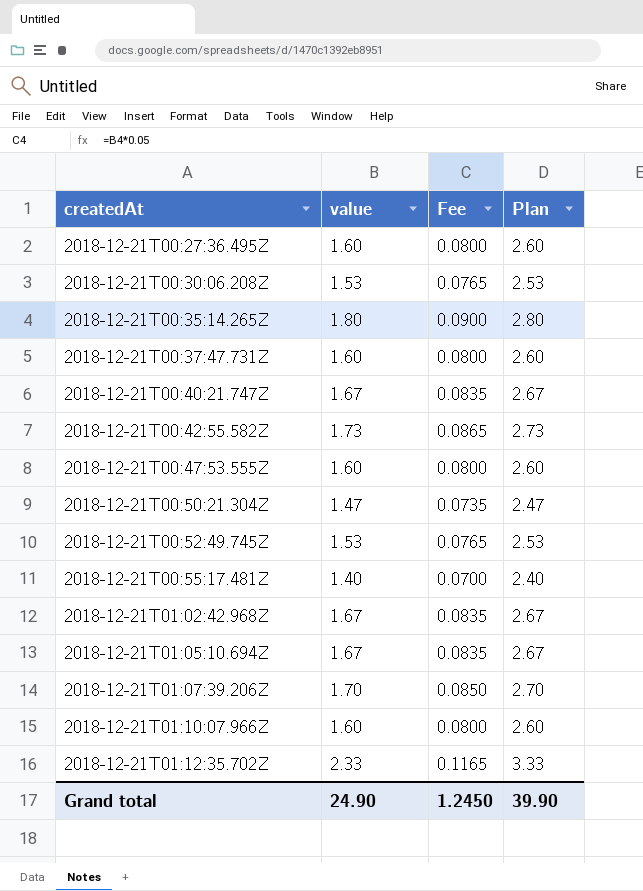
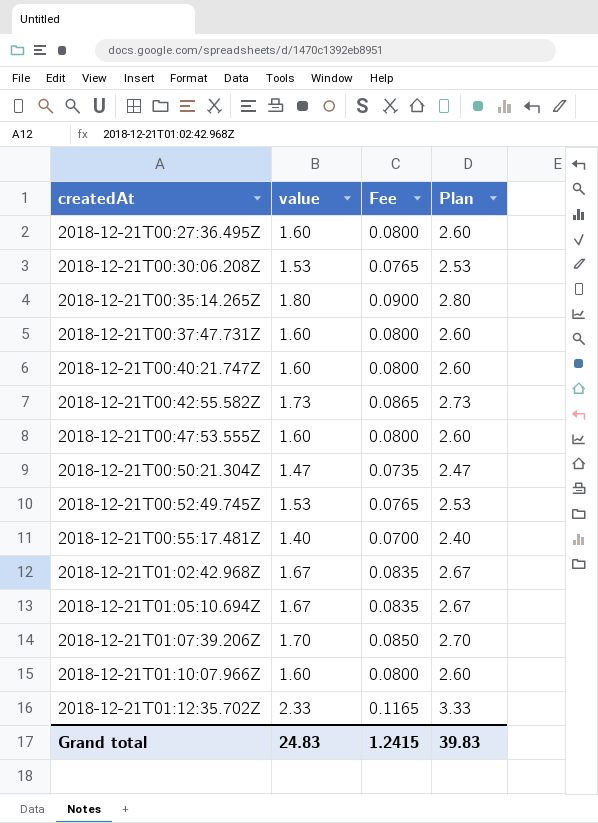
2018-12-21T00:40:21.747Z | value: 1.67 -> 1.60
2018-12-21T00:40:21.747Z | Fee: 0.0835 -> 0.0800
2018-12-21T00:40:21.747Z | Plan: 2.67 -> 2.60
Grand total | value: 24.90 -> 24.83
Grand total | Fee: 1.2450 -> 1.2415
Grand total | Plan: 39.90 -> 39.83

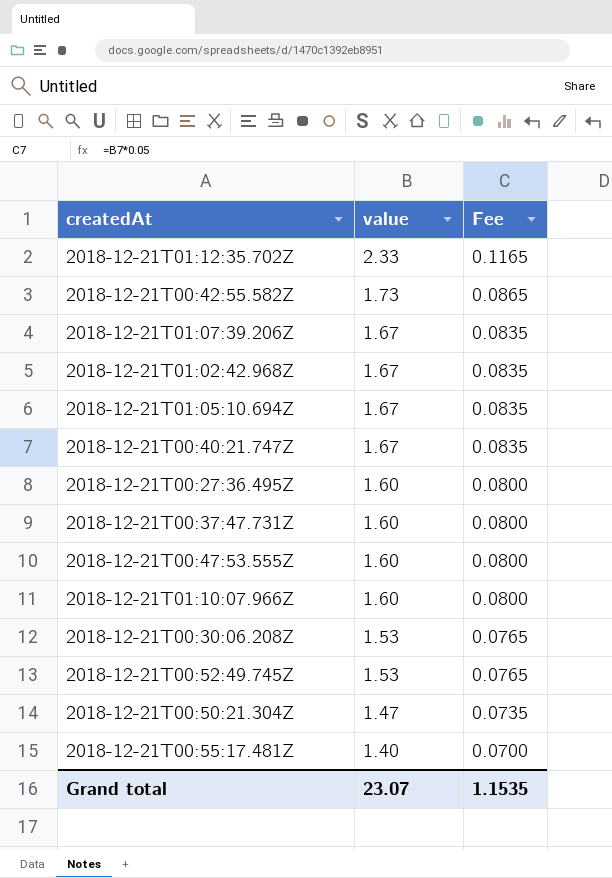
row order: createdAt ascending -> value descending
column Plan | formula: [value] + 1 -> none
row 2018-12-21T00:35:14.265Z: 1.80 | 0.0900 | 2.80 -> none
2018-12-21T01:07:39.206Z | value: 1.70 -> 1.67
2018-12-21T01:07:39.206Z | Fee: 0.0850 -> 0.0835
2018-12-21T00:40:21.747Z | value: 1.60 -> 1.67
2018-12-21T00:40:21.747Z | Fee: 0.0800 -> 0.0835
Grand total | value: 24.83 -> 23.07
Grand total | Fee: 1.2415 -> 1.1535

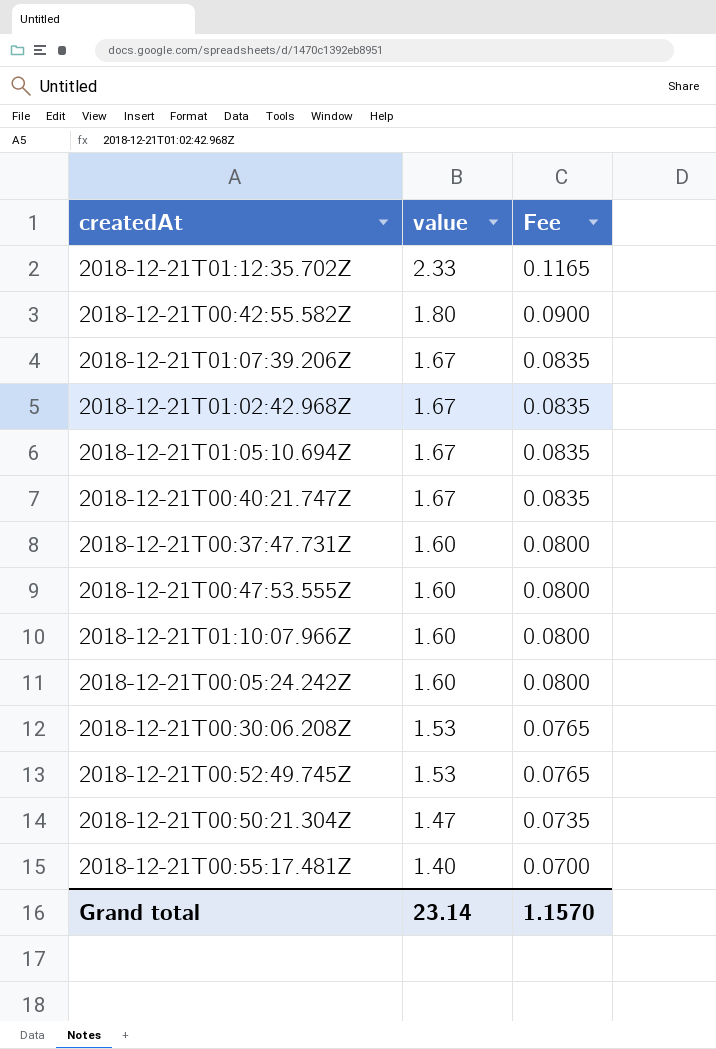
row 2018-12-21T00:27:36.495Z: 1.60 | 0.0800 -> none
2018-12-21T00:42:55.582Z | value: 1.73 -> 1.80
2018-12-21T00:42:55.582Z | Fee: 0.0865 -> 0.0900
row 2018-12-21T00:05:24.242Z: none -> 1.60 | 0.0800
Grand total | value: 23.07 -> 23.14
Grand total | Fee: 1.1535 -> 1.1570

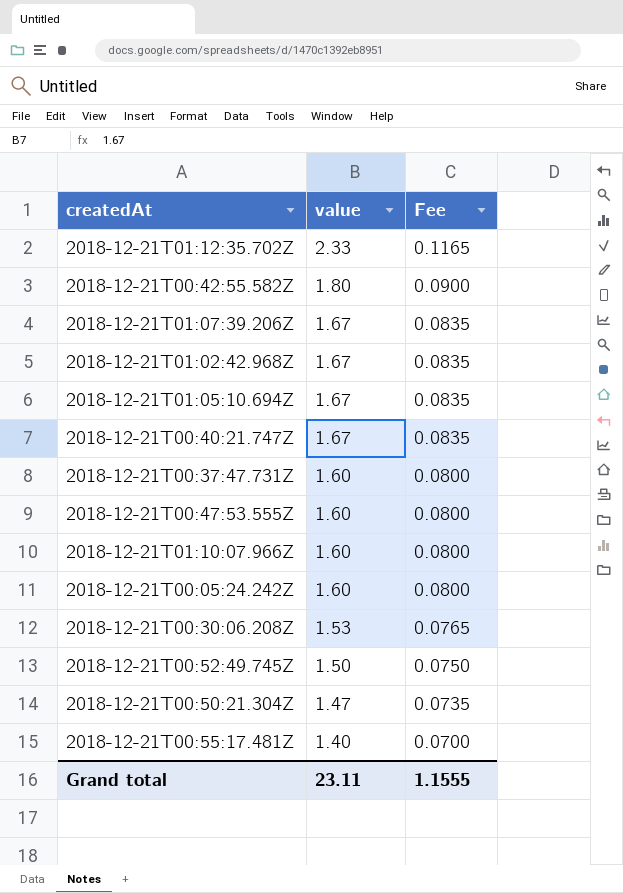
2018-12-21T00:52:49.745Z | value: 1.53 -> 1.50
2018-12-21T00:52:49.745Z | Fee: 0.0765 -> 0.0750
Grand total | value: 23.14 -> 23.11
Grand total | Fee: 1.1570 -> 1.1555

